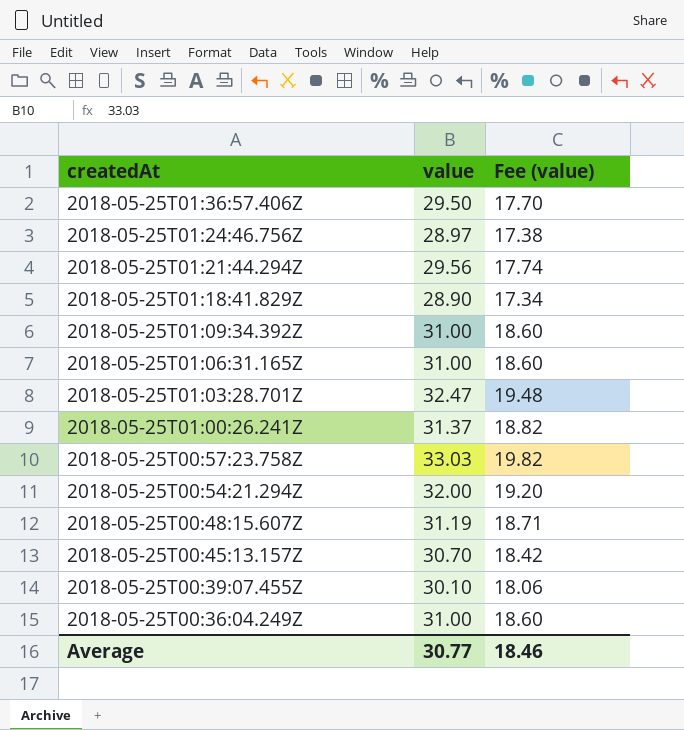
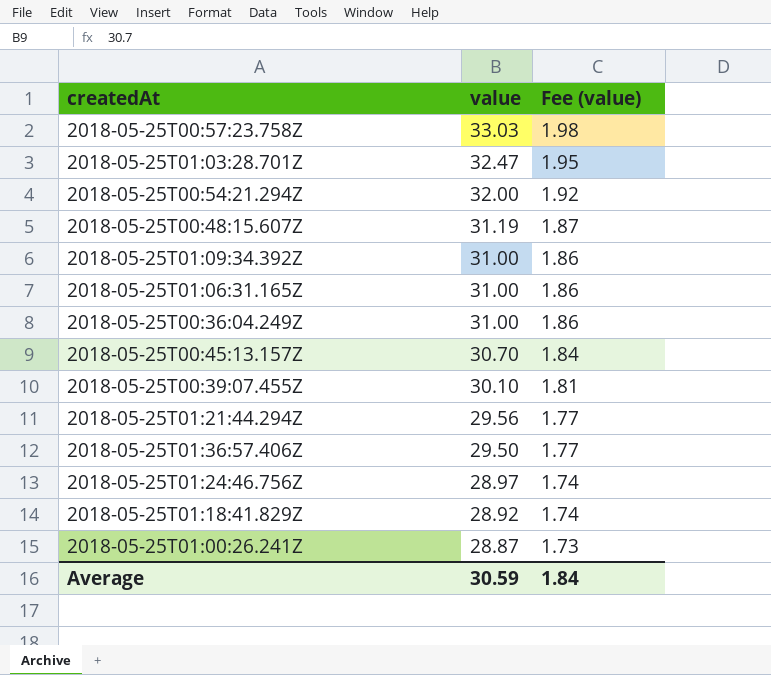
row order: createdAt descending -> value descending
column Fee (value) | formula: [value] * 0.6 -> [value] * 0.06
2018-05-25T01:18:41.829Z | value: 28.90 -> 28.92
2018-05-25T01:00:26.241Z | value: 31.37 -> 28.87
Average | value: 30.77 -> 30.59
Average | Fee (value): 18.46 -> 1.84

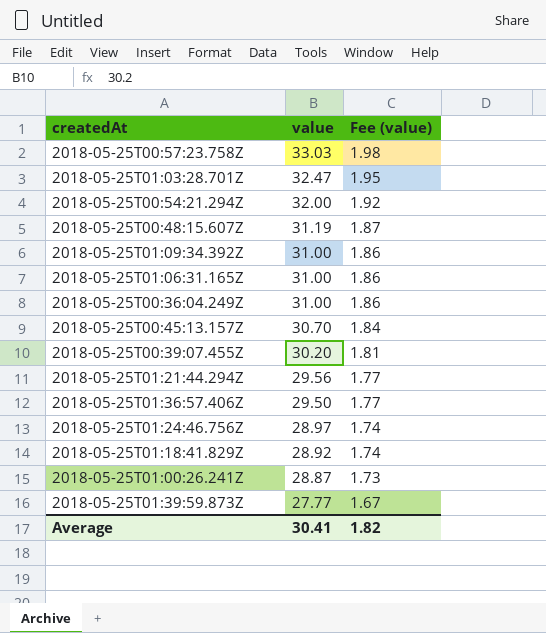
2018-05-25T00:39:07.455Z | value: 30.10 -> 30.20
row 2018-05-25T01:39:59.873Z: none -> 27.77 | 1.67
Average | value: 30.59 -> 30.41
Average | Fee (value): 1.84 -> 1.82

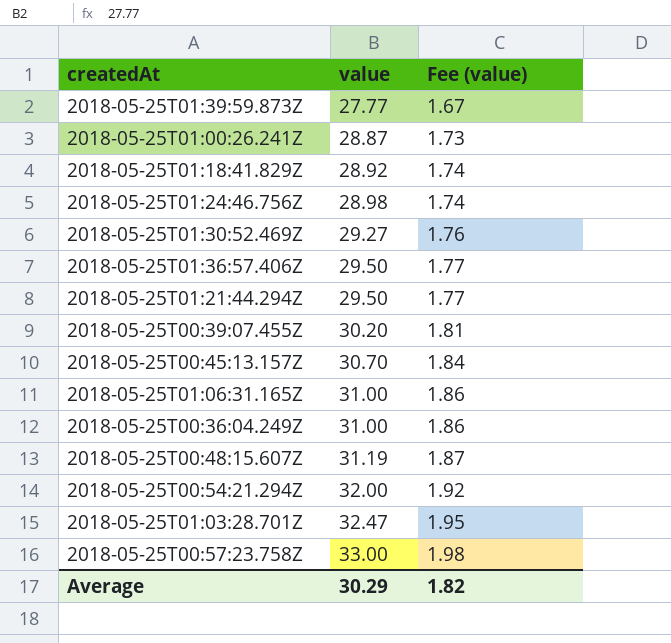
row order: value descending -> value ascending
row 2018-05-25T01:09:34.392Z: 31.00 | 1.86 -> none
2018-05-25T01:24:46.756Z | value: 28.97 -> 28.98
row 2018-05-25T01:30:52.469Z: none -> 29.27 | 1.76
2018-05-25T01:21:44.294Z | value: 29.56 -> 29.50
2018-05-25T00:57:23.758Z | value: 33.03 -> 33.00
Average | value: 30.41 -> 30.29

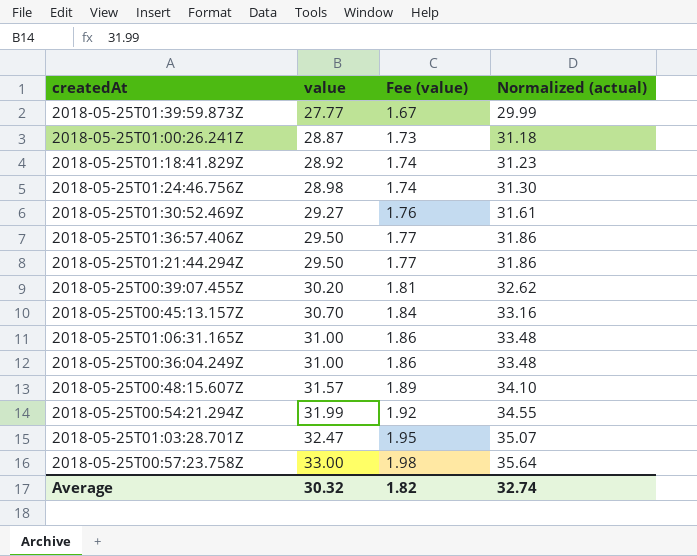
column Normalized (actual) | formula: none -> [value] * 1.08
2018-05-25T00:48:15.607Z | value: 31.19 -> 31.57
2018-05-25T00:48:15.607Z | Fee (value): 1.87 -> 1.89
2018-05-25T00:54:21.294Z | value: 32.00 -> 31.99
Average | value: 30.29 -> 30.32

